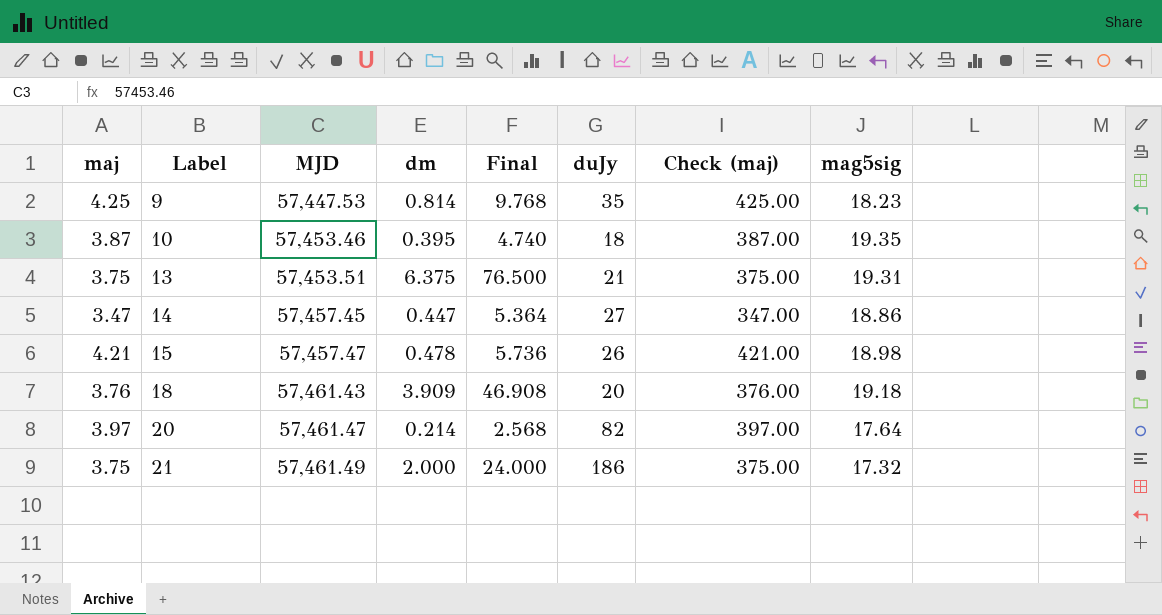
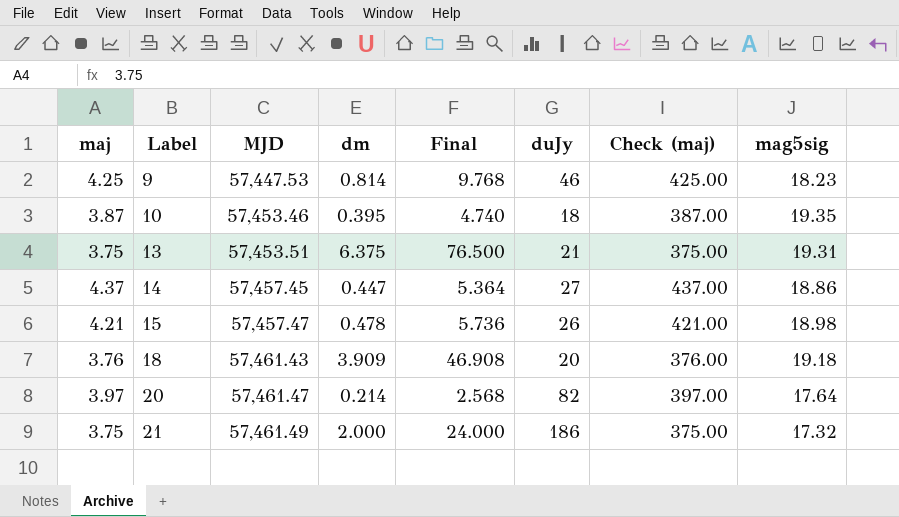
9 | duJy: 35 -> 46
14 | maj: 3.47 -> 4.37
14 | Check (maj): 347.00 -> 437.00

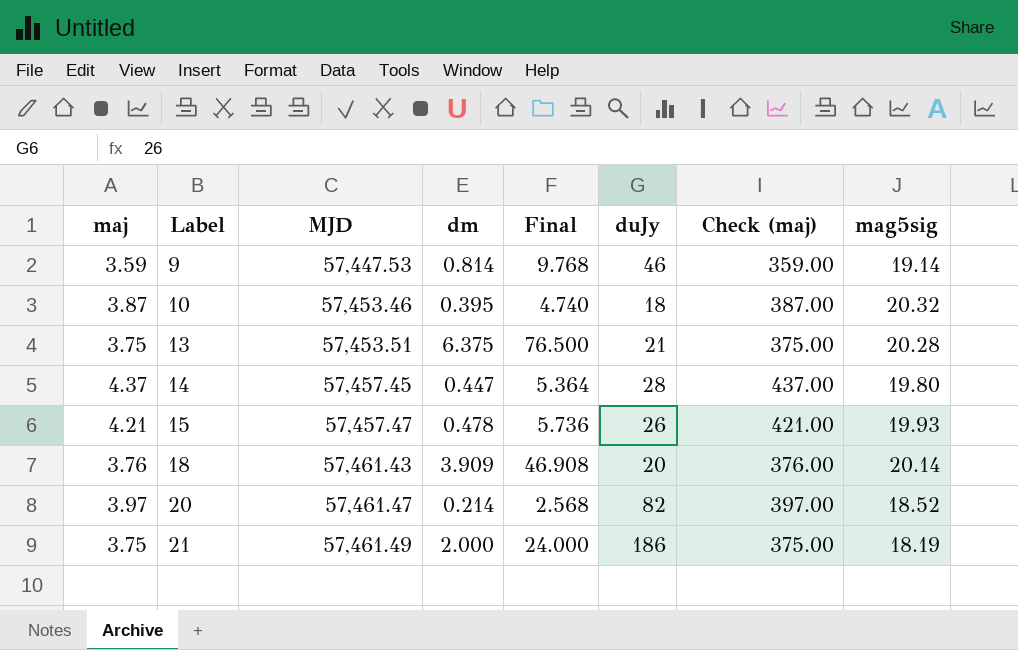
9 | maj: 4.25 -> 3.59
9 | Check (maj): 425.00 -> 359.00
9 | mag5sig: 18.23 -> 19.14
10 | mag5sig: 19.35 -> 20.32
13 | mag5sig: 19.31 -> 20.28
14 | duJy: 27 -> 28
14 | mag5sig: 18.86 -> 19.80
15 | mag5sig: 18.98 -> 19.93
18 | mag5sig: 19.18 -> 20.14
20 | mag5sig: 17.64 -> 18.52
21 | mag5sig: 17.32 -> 18.19

